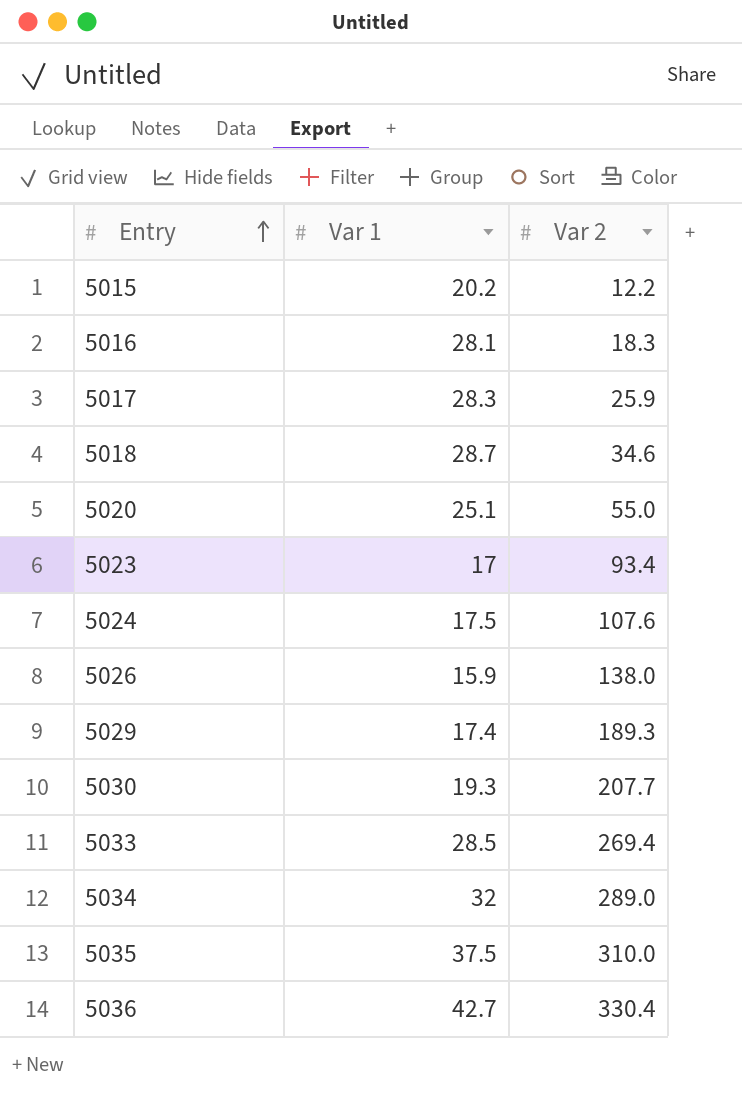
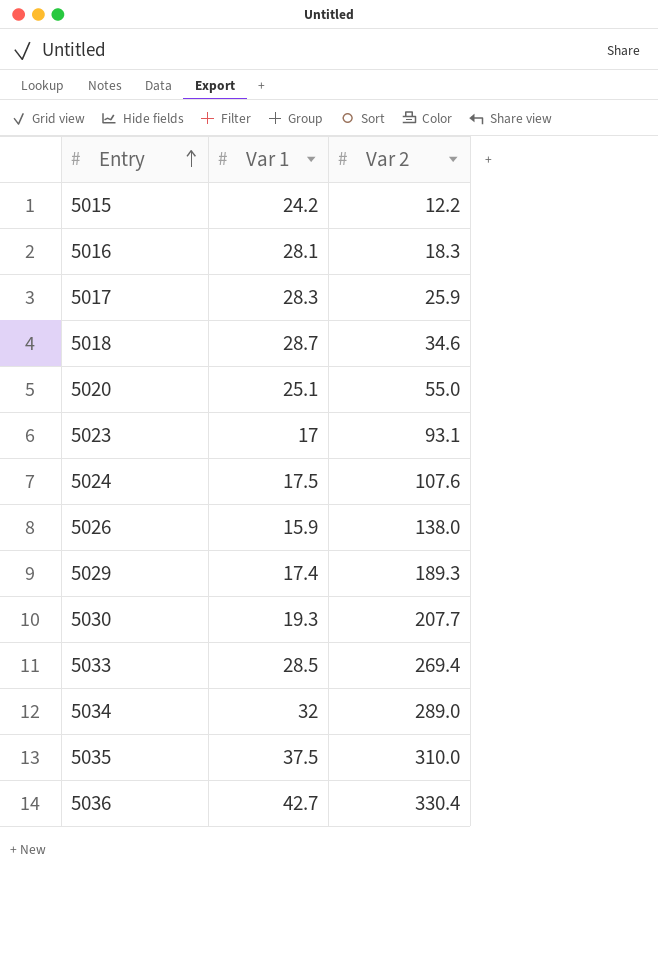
5015 | Var 1: 20.2 -> 24.2
5023 | Var 2: 93.4 -> 93.1

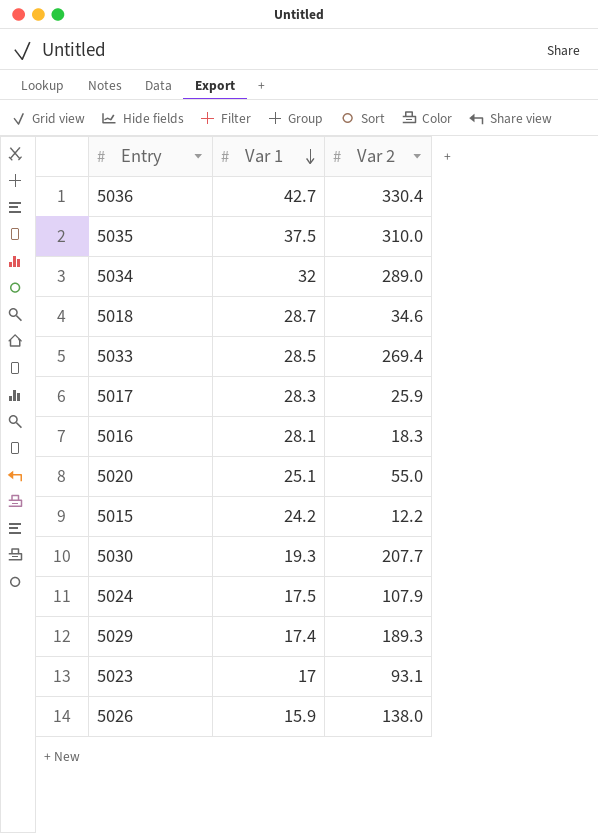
row order: Entry ascending -> Var 1 descending
5024 | Var 2: 107.6 -> 107.9

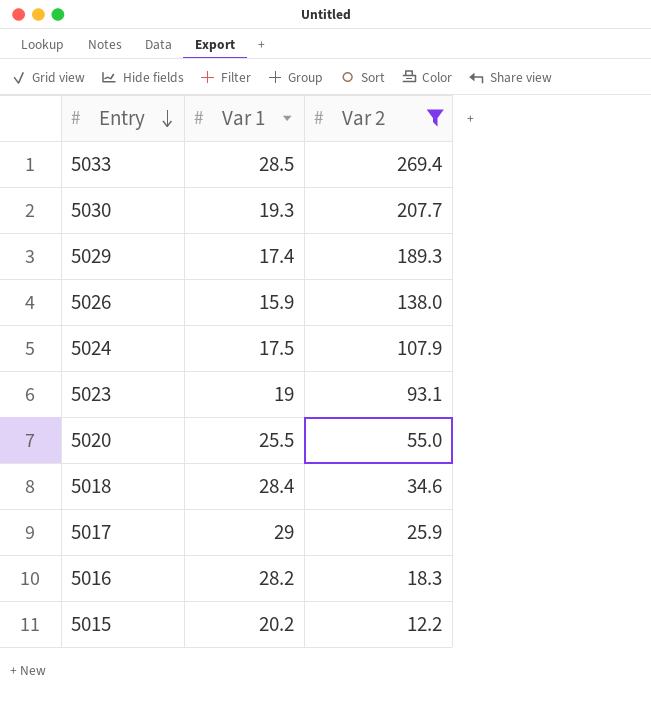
filter: none -> Var 2 <= 269.4
row order: Var 1 descending -> Entry descending
5023 | Var 1: 17 -> 19
5020 | Var 1: 25.1 -> 25.5
5018 | Var 1: 28.7 -> 28.4
5017 | Var 1: 28.3 -> 29
5016 | Var 1: 28.1 -> 28.2
5015 | Var 1: 24.2 -> 20.2

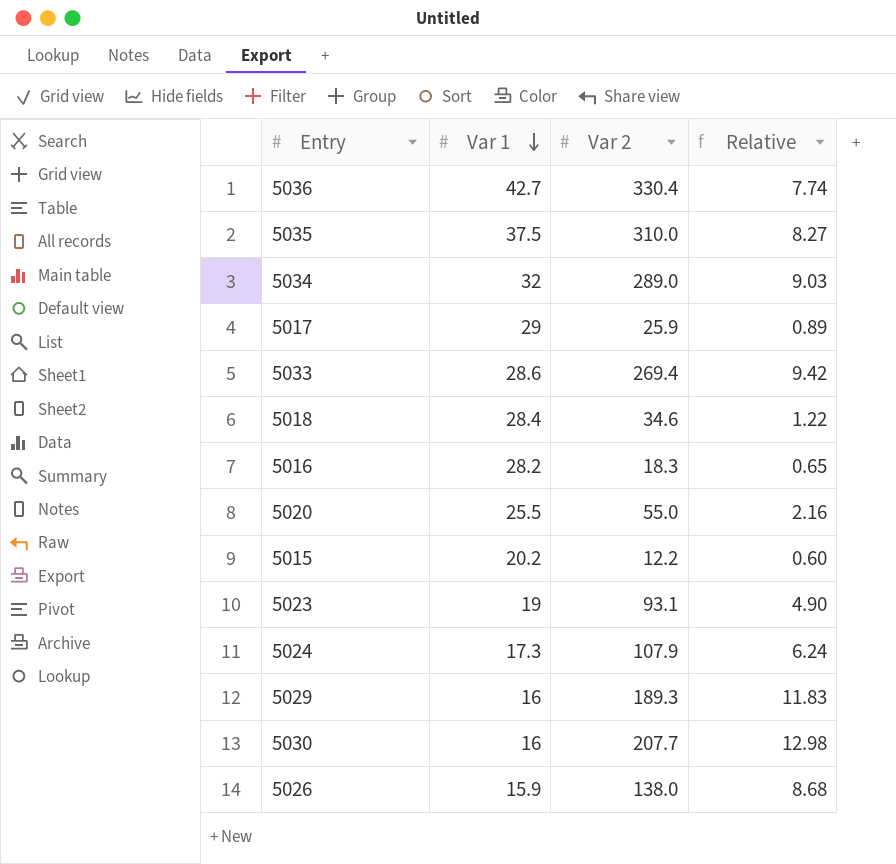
filter: Var 2 <= 269.4 -> none
row order: Entry descending -> Var 1 descending
column Relative | formula: none -> [Var 2] / [Var 1]
5033 | Var 1: 28.5 -> 28.6
5024 | Var 1: 17.5 -> 17.3
5029 | Var 1: 17.4 -> 16
5030 | Var 1: 19.3 -> 16

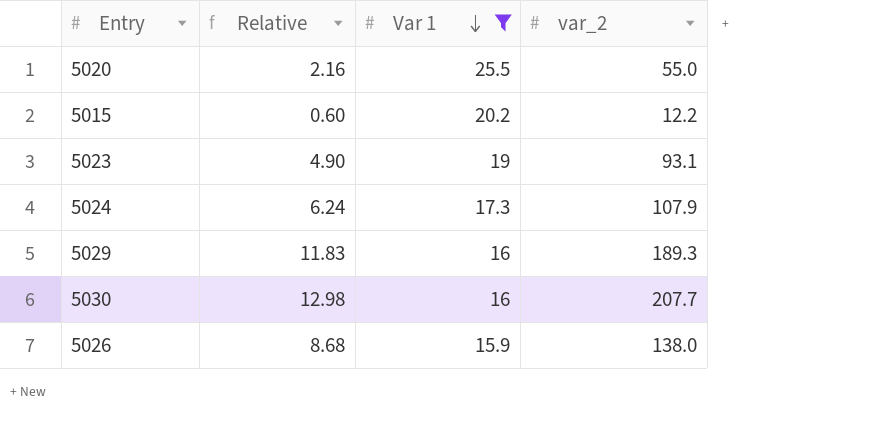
filter: none -> Var 1 <= 25.5
column Relative | position: 4 -> 2
column name: Var 2 -> var_2

